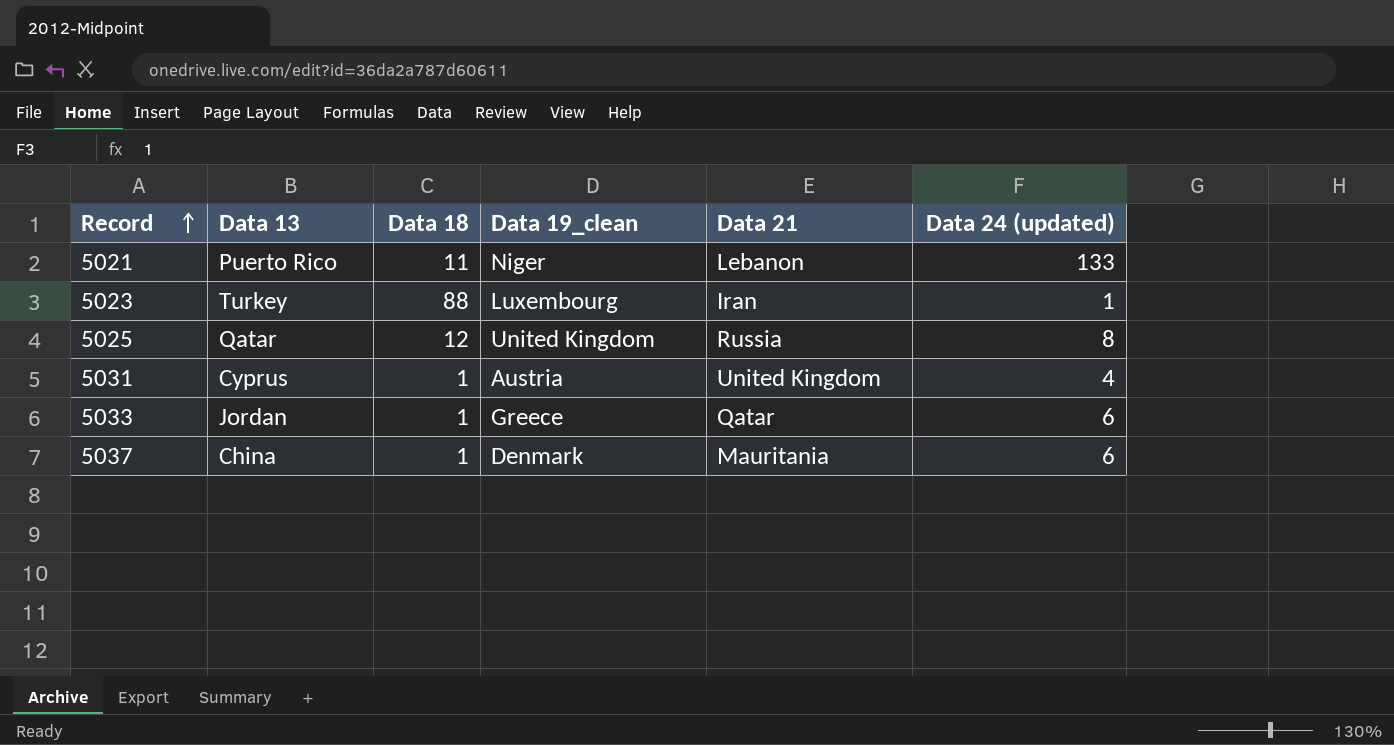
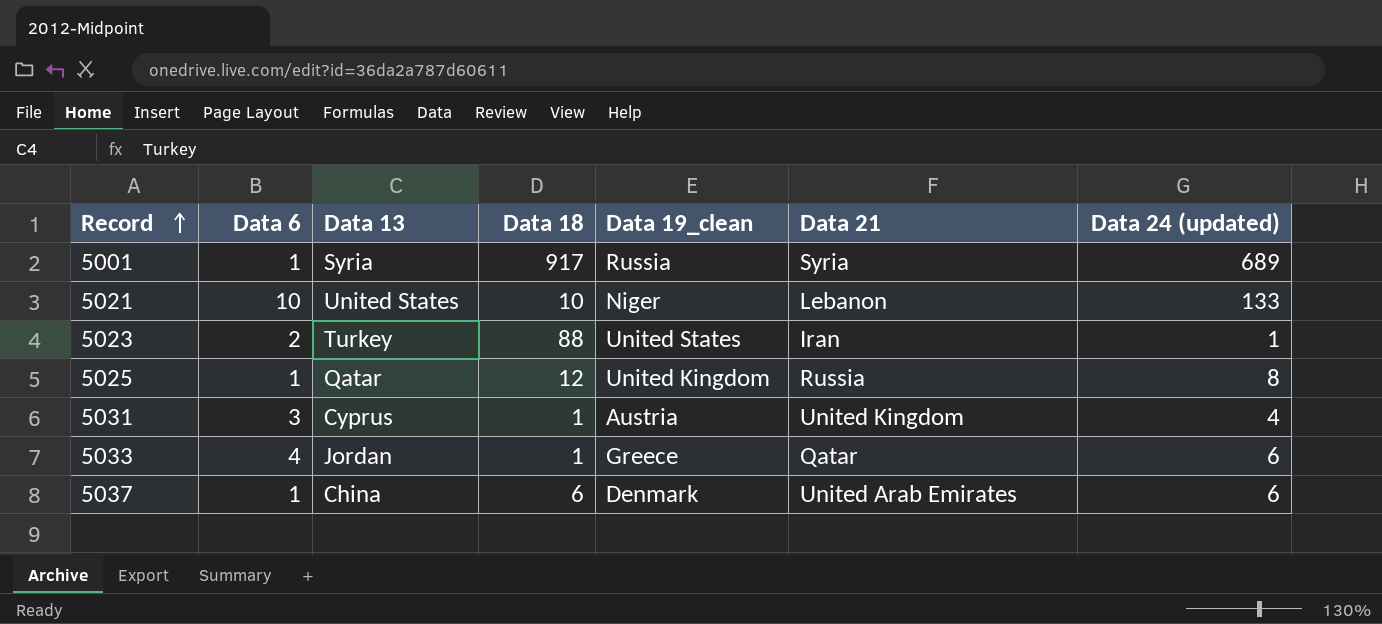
column Data 6 | position: none -> 2
row 5001: none -> 1 | Syria | 917 | Russia | Syria | 689
5021 | Data 13: Puerto Rico -> United States
5021 | Data 18: 11 -> 10
5023 | Data 19_clean: Luxembourg -> United States
5037 | Data 18: 1 -> 6
5037 | Data 21: Mauritania -> United Arab Emirates

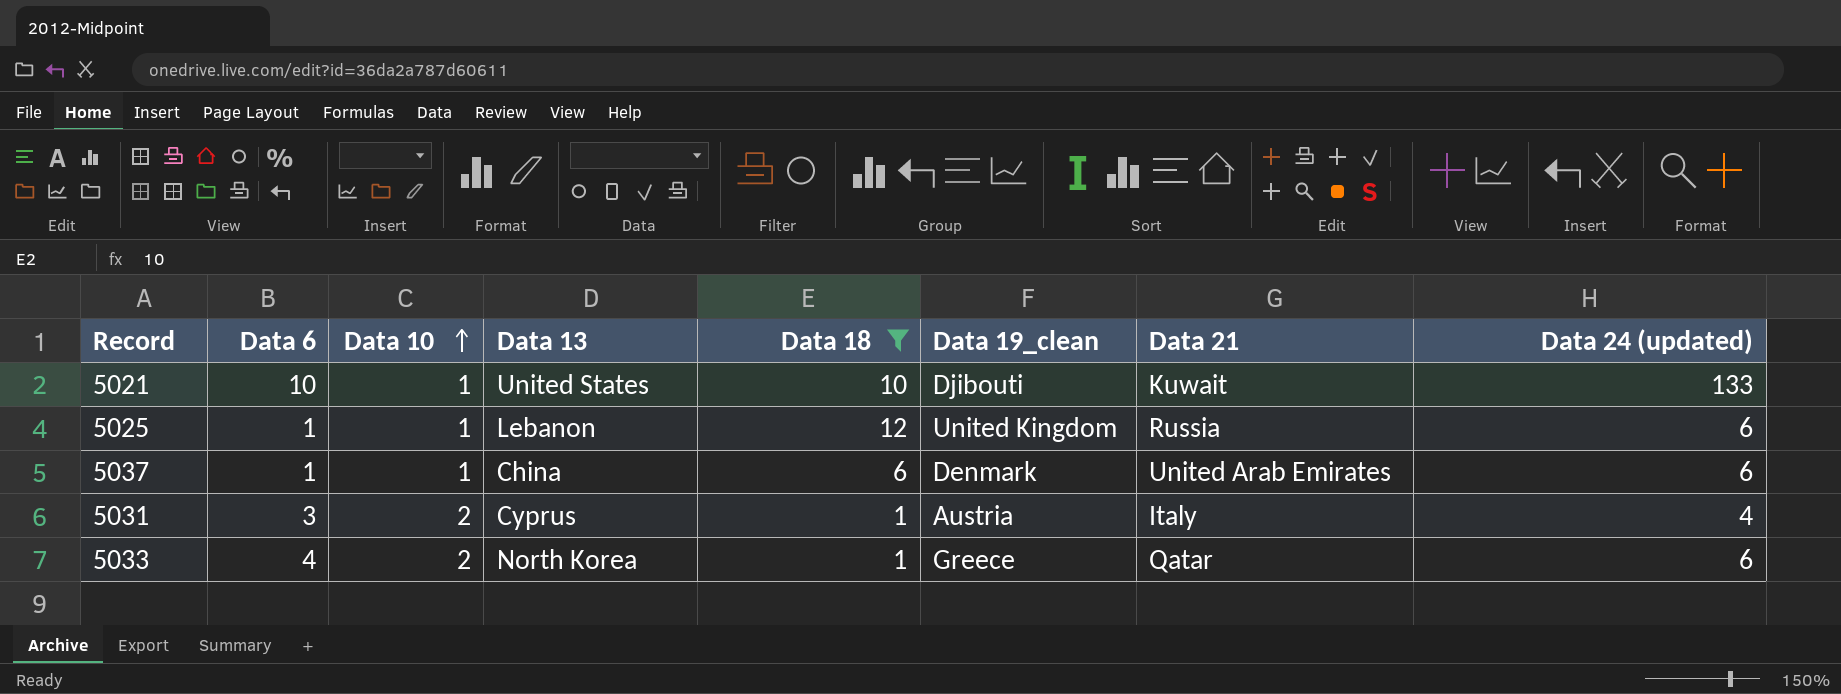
filter: none -> Data 18 <= 12
row order: Record ascending -> Data 10 ascending
column Data 10 | position: none -> 3
5021 | Data 19_clean: Niger -> Djibouti
5021 | Data 21: Lebanon -> Kuwait
5025 | Data 13: Qatar -> Lebanon
5025 | Data 24 (updated): 8 -> 6
5031 | Data 21: United Kingdom -> Italy
5033 | Data 13: Jordan -> North Korea

